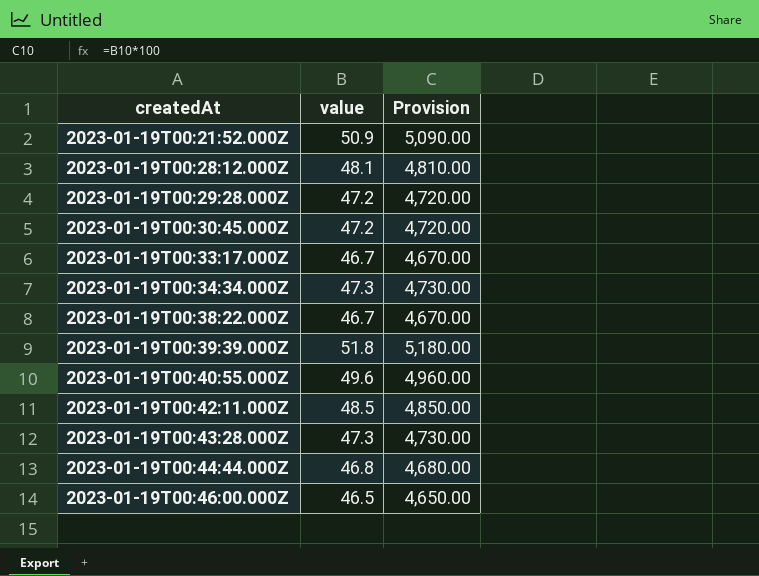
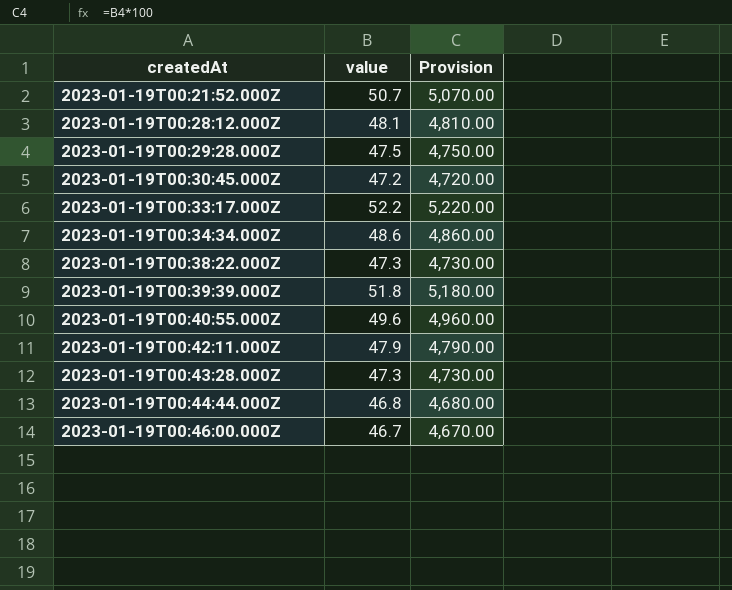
2023-01-19T00:21:52.000Z | value: 50.9 -> 50.7
2023-01-19T00:21:52.000Z | Provision: 5,090.00 -> 5,070.00
2023-01-19T00:29:28.000Z | value: 47.2 -> 47.5
2023-01-19T00:29:28.000Z | Provision: 4,720.00 -> 4,750.00
2023-01-19T00:33:17.000Z | value: 46.7 -> 52.2
2023-01-19T00:33:17.000Z | Provision: 4,670.00 -> 5,220.00
2023-01-19T00:34:34.000Z | value: 47.3 -> 48.6
2023-01-19T00:34:34.000Z | Provision: 4,730.00 -> 4,860.00
2023-01-19T00:38:22.000Z | value: 46.7 -> 47.3
2023-01-19T00:38:22.000Z | Provision: 4,670.00 -> 4,730.00
2023-01-19T00:42:11.000Z | value: 48.5 -> 47.9
2023-01-19T00:42:11.000Z | Provision: 4,850.00 -> 4,790.00
2023-01-19T00:46:00.000Z | value: 46.5 -> 46.7
2023-01-19T00:46:00.000Z | Provision: 4,650.00 -> 4,670.00

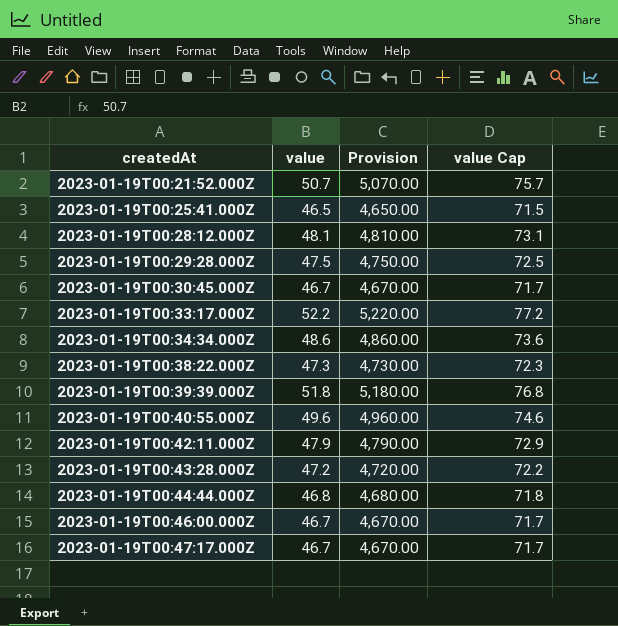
column value Cap | formula: none -> [value] + 25
row 2023-01-19T00:25:41.000Z: none -> 46.5 | 4,650.00 | 71.5
2023-01-19T00:30:45.000Z | value: 47.2 -> 46.7
2023-01-19T00:30:45.000Z | Provision: 4,720.00 -> 4,670.00
2023-01-19T00:43:28.000Z | value: 47.3 -> 47.2
2023-01-19T00:43:28.000Z | Provision: 4,730.00 -> 4,720.00
row 2023-01-19T00:47:17.000Z: none -> 46.7 | 4,670.00 | 71.7

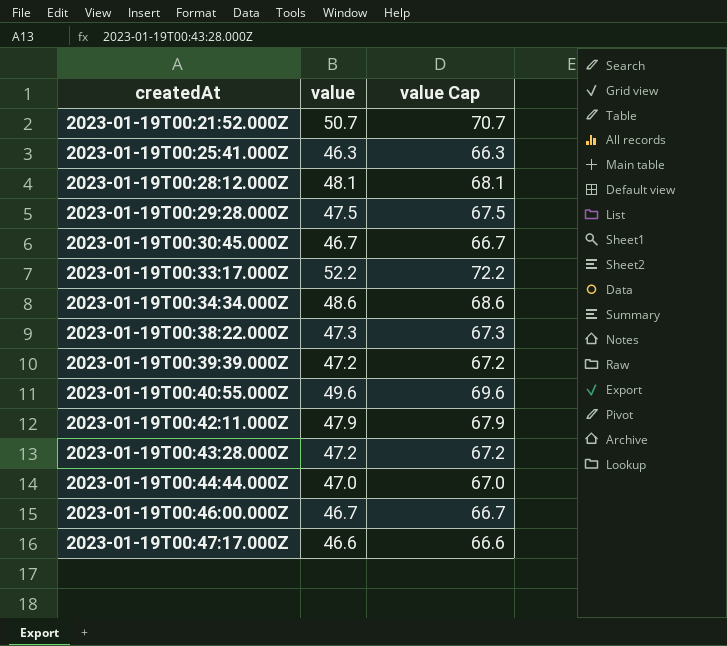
column Provision | formula: [value] * 100 -> none
column value Cap | formula: [value] + 25 -> [value] + 20
2023-01-19T00:25:41.000Z | value: 46.5 -> 46.3
2023-01-19T00:39:39.000Z | value: 51.8 -> 47.2
2023-01-19T00:44:44.000Z | value: 46.8 -> 47.0
2023-01-19T00:47:17.000Z | value: 46.7 -> 46.6

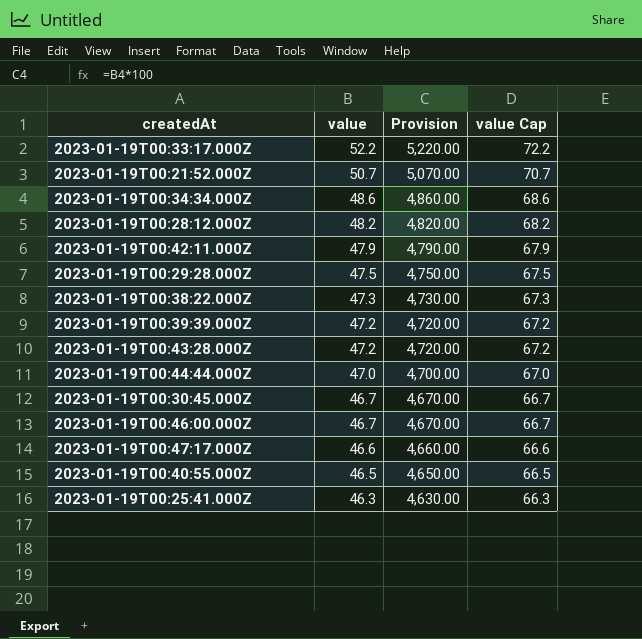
row order: createdAt ascending -> value descending
column Provision | formula: none -> [value] * 100
2023-01-19T00:28:12.000Z | value: 48.1 -> 48.2
2023-01-19T00:28:12.000Z | value Cap: 68.1 -> 68.2
2023-01-19T00:40:55.000Z | value: 49.6 -> 46.5
2023-01-19T00:40:55.000Z | value Cap: 69.6 -> 66.5

